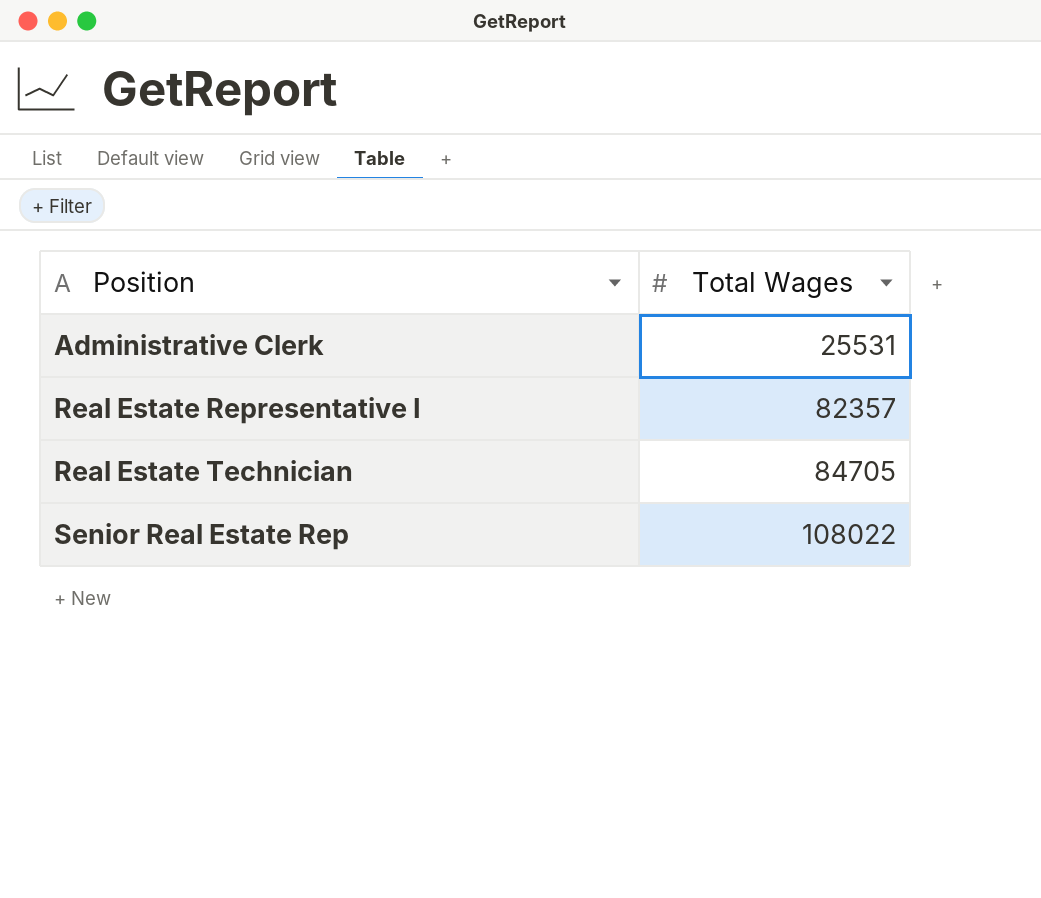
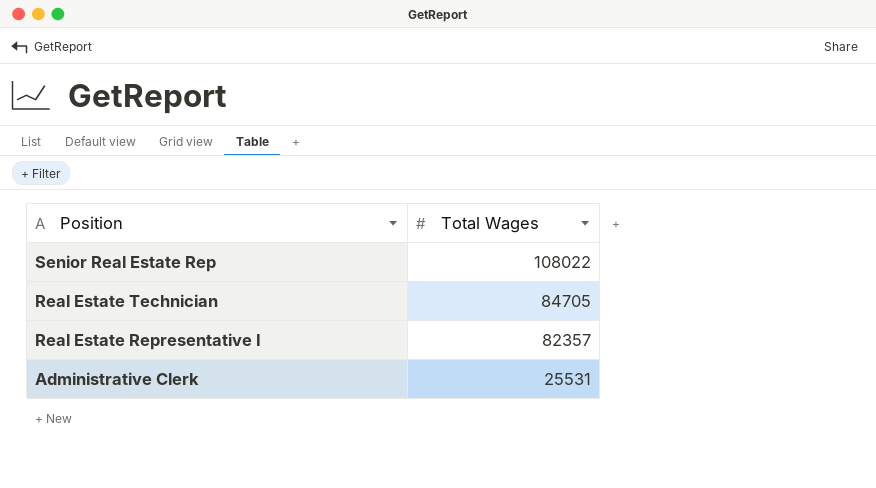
row order: Position ascending -> Position descending

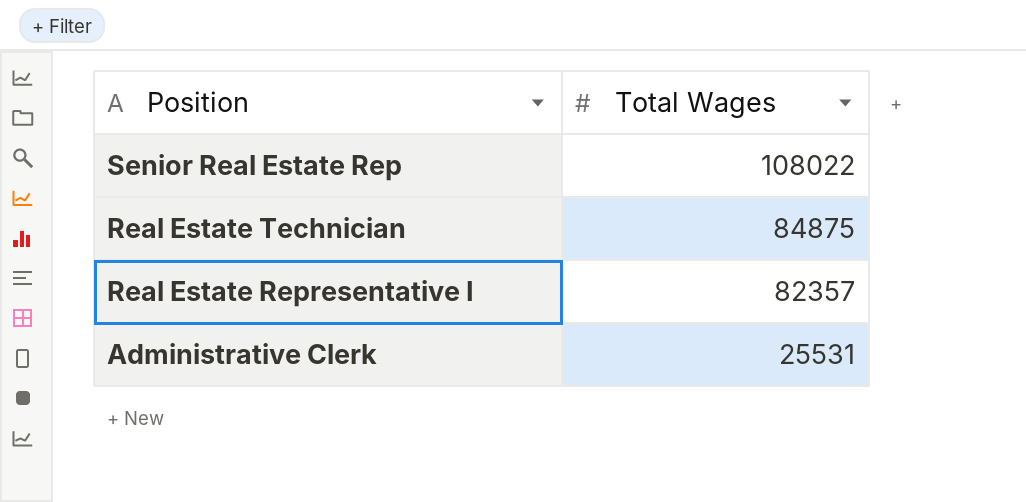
Real Estate Technician | Total Wages: 84705 -> 84875

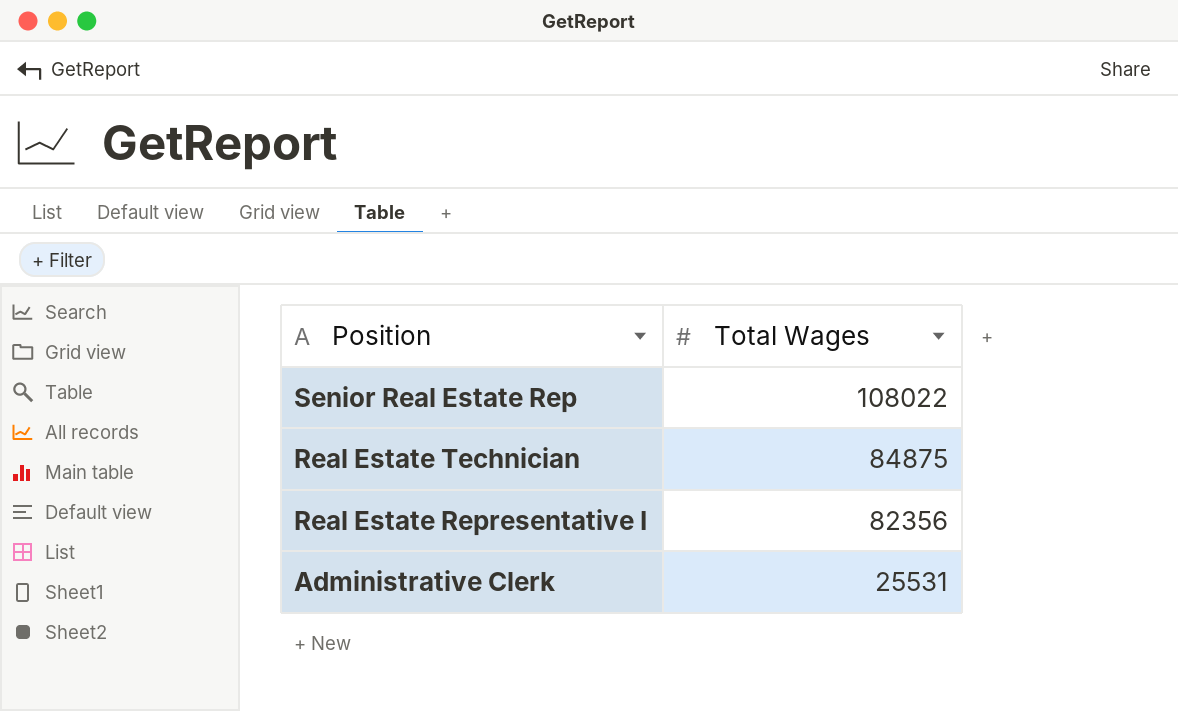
Real Estate Representative I | Total Wages: 82357 -> 82356

